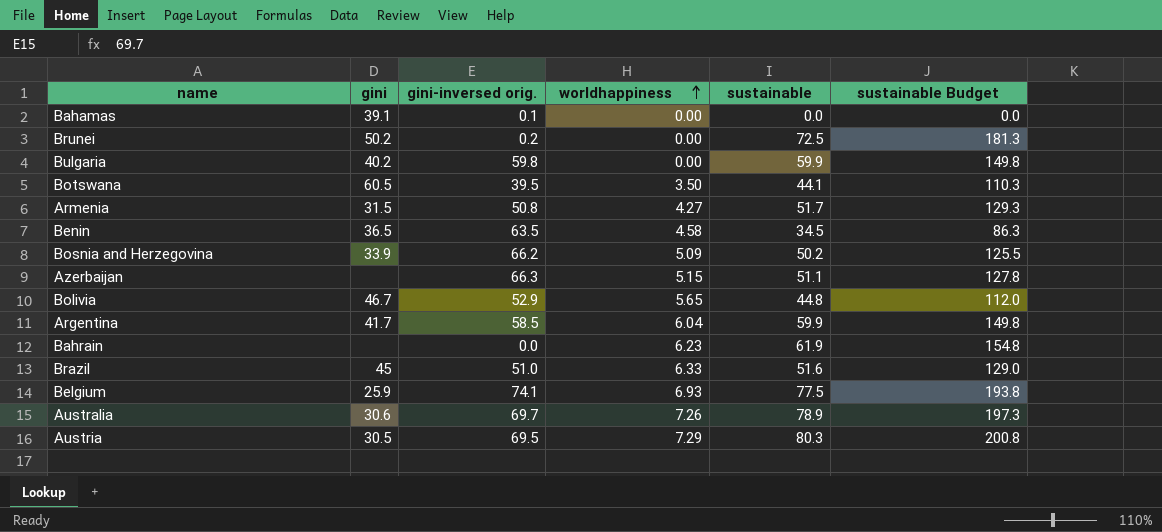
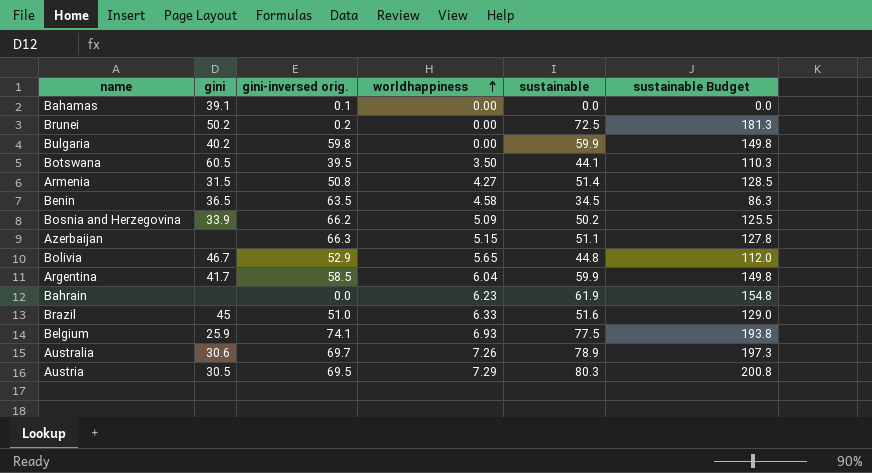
Armenia | sustainable: 51.7 -> 51.4
Armenia | sustainable Budget: 129.3 -> 128.5

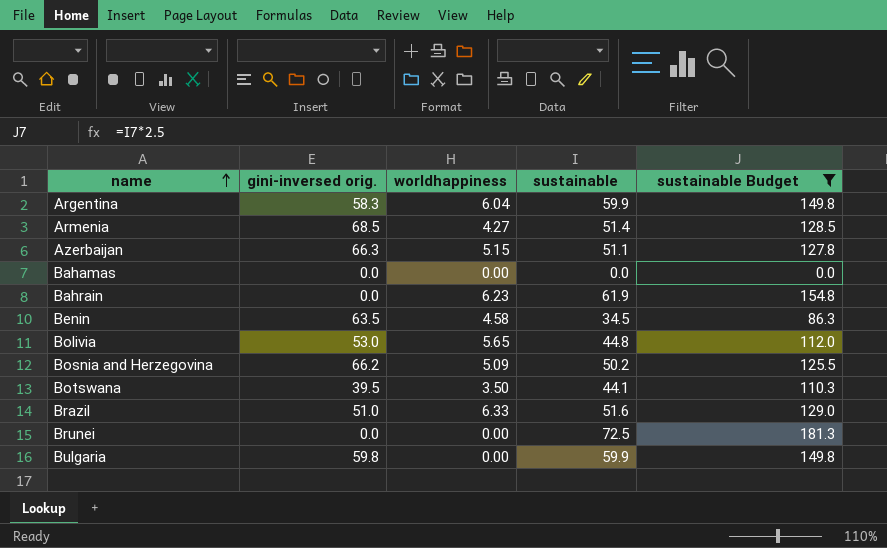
filter: none -> sustainable Budget <= 181.3
row order: worldhappiness ascending -> name ascending
column gini | position: 2 -> none
Argentina | gini-inversed orig.: 58.5 -> 58.3
Armenia | gini-inversed orig.: 50.8 -> 68.5
Bahamas | gini-inversed orig.: 0.1 -> 0.0
Bolivia | gini-inversed orig.: 52.9 -> 53.0
Brunei | gini-inversed orig.: 0.2 -> 0.0

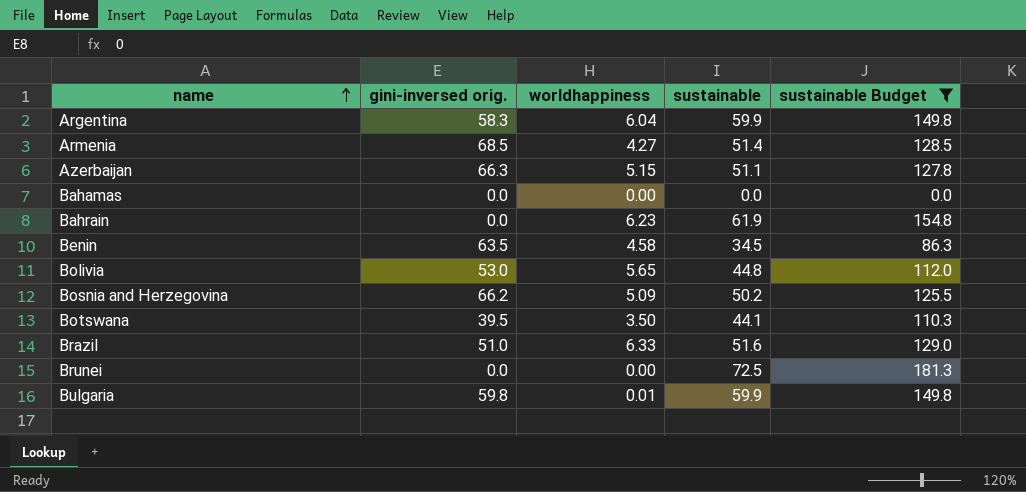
Bulgaria | worldhappiness: 0.00 -> 0.01

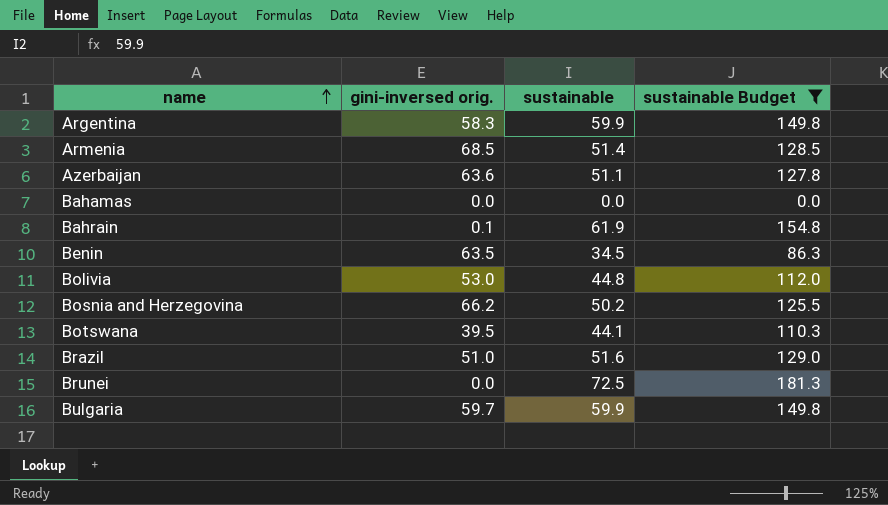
column worldhappiness | position: 3 -> none
Azerbaijan | gini-inversed orig.: 66.3 -> 63.6
Bahrain | gini-inversed orig.: 0.0 -> 0.1
Bulgaria | gini-inversed orig.: 59.8 -> 59.7

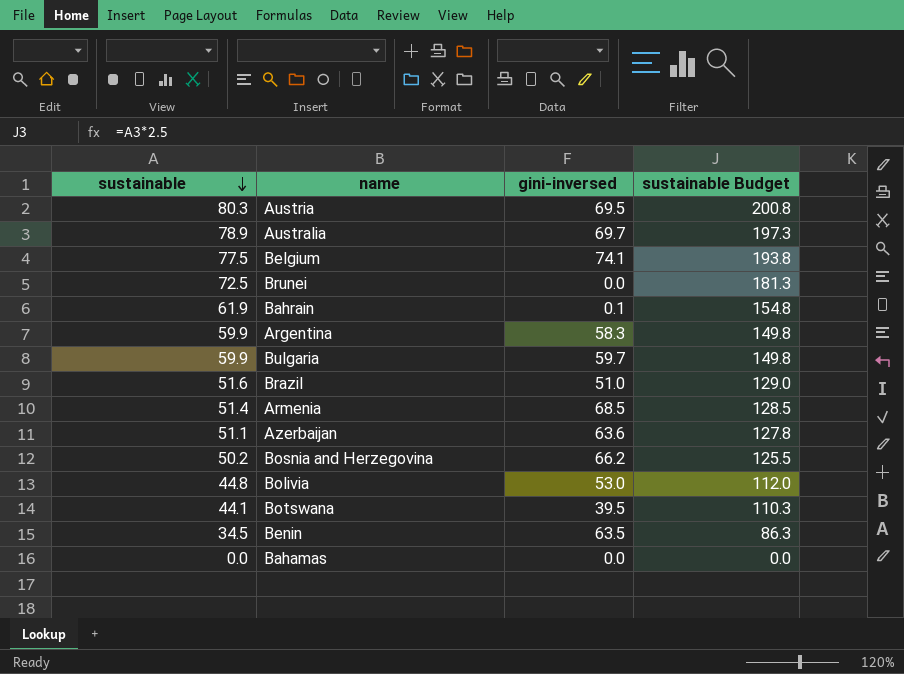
filter: sustainable Budget <= 181.3 -> none
row order: name ascending -> sustainable descending
column sustainable | position: 3 -> 1
column name: gini-inversed orig. -> gini-inversed

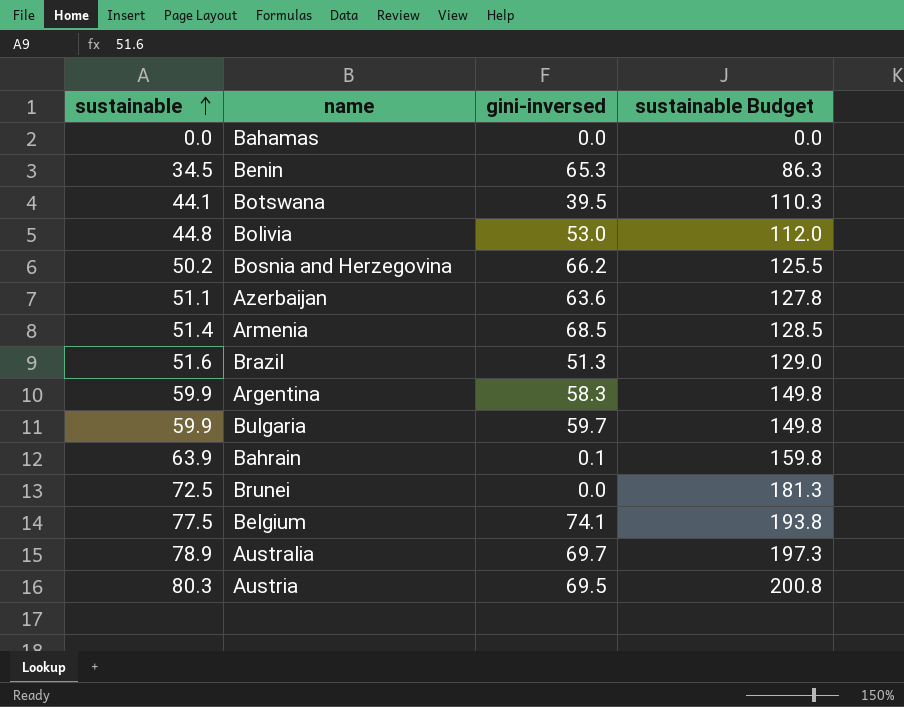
row order: sustainable descending -> sustainable ascending
Benin | gini-inversed: 63.5 -> 65.3
Brazil | gini-inversed: 51.0 -> 51.3
Bahrain | sustainable: 61.9 -> 63.9
Bahrain | sustainable Budget: 154.8 -> 159.8

